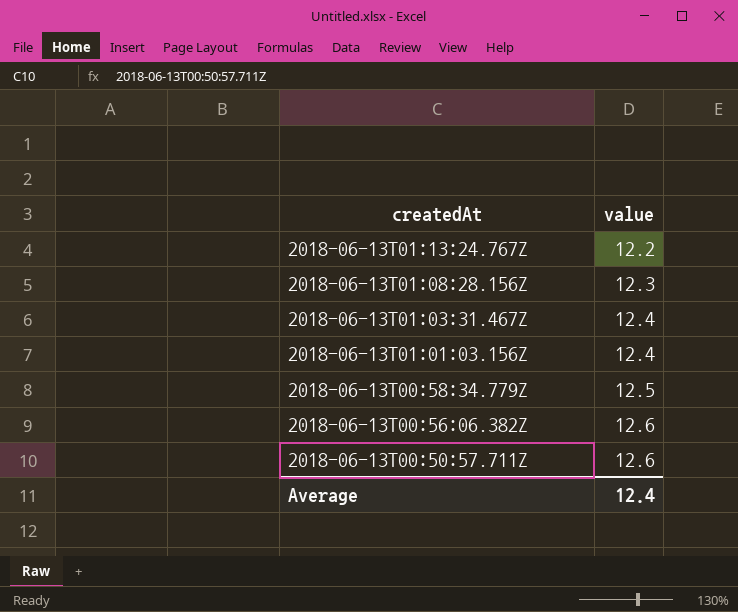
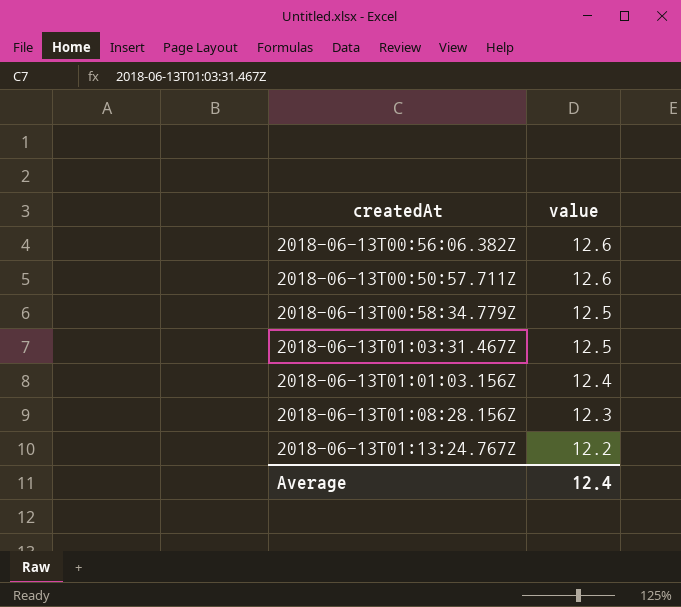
row order: createdAt descending -> value descending
2018-06-13T01:03:31.467Z | value: 12.4 -> 12.5

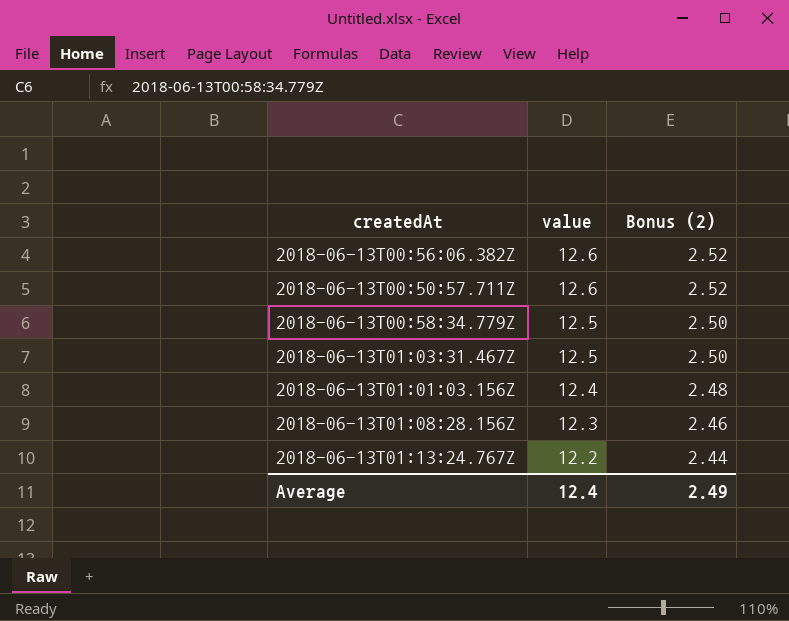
column Bonus (2) | formula: none -> [value] * 0.2

